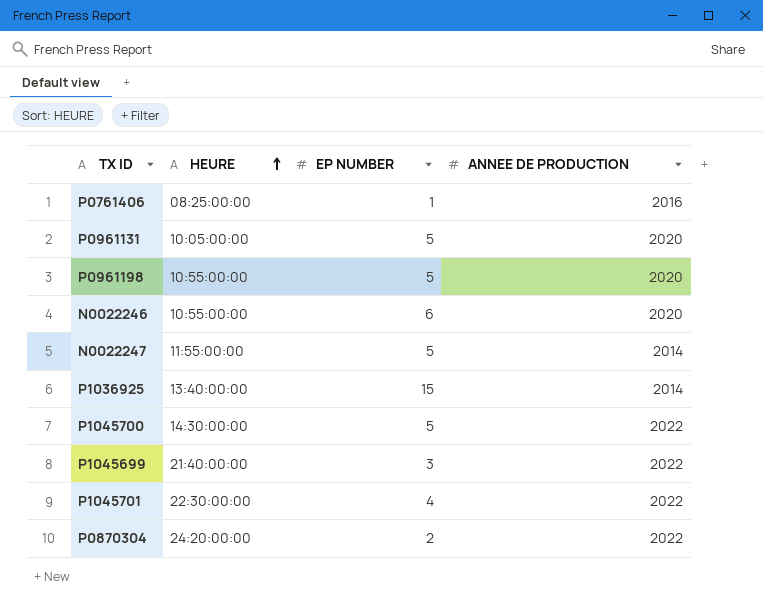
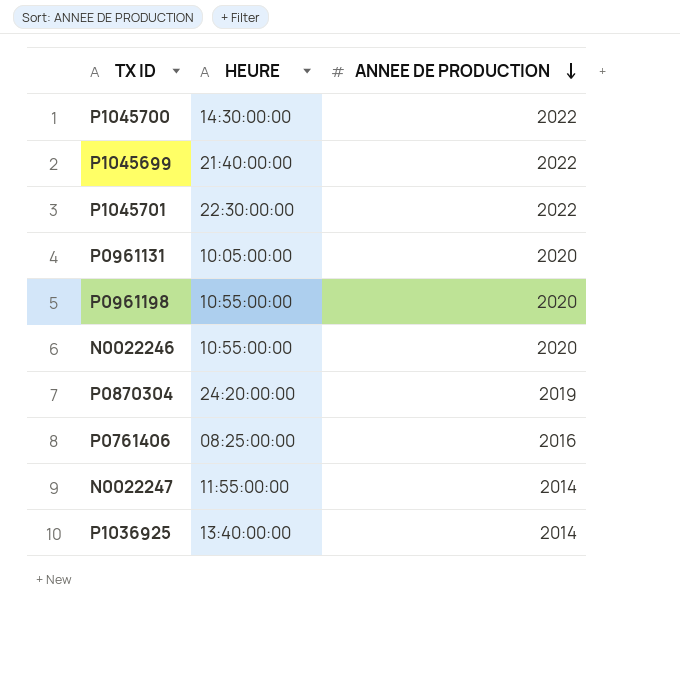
row order: HEURE ascending -> ANNEE DE PRODUCTION descending
column EP NUMBER | position: 3 -> none
P0870304 | ANNEE DE PRODUCTION: 2022 -> 2019

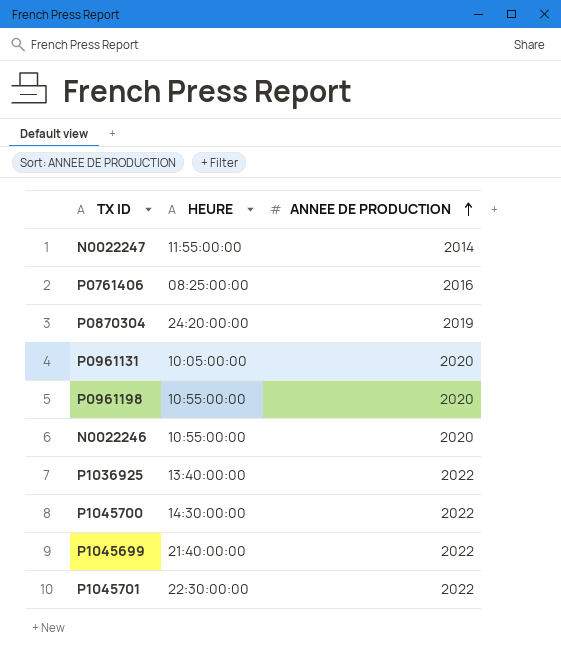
row order: ANNEE DE PRODUCTION descending -> ANNEE DE PRODUCTION ascending
P1036925 | ANNEE DE PRODUCTION: 2014 -> 2022

